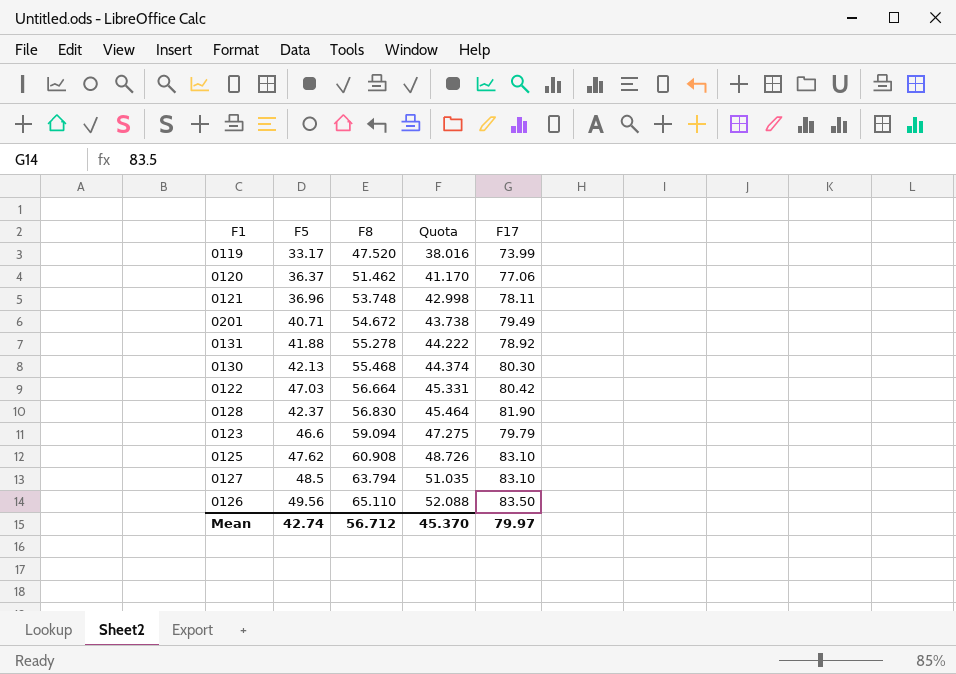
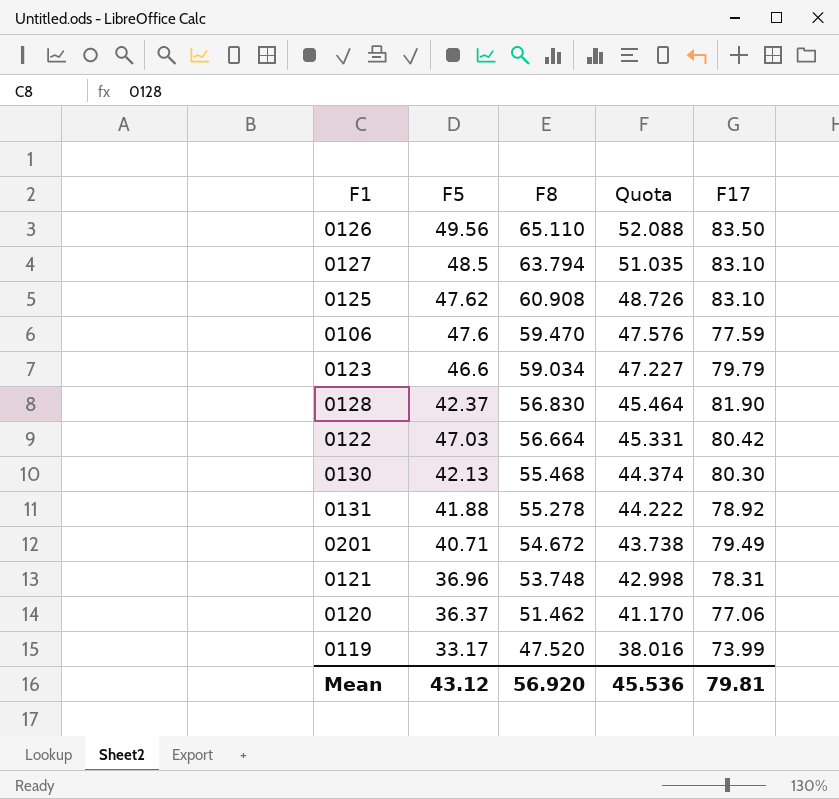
row order: F8 ascending -> F8 descending
row 0106: none -> 47.6 | 59.470 | 47.576 | 77.59
0123 | F8: 59.094 -> 59.034
0123 | Quota: 47.275 -> 47.227
0121 | F17: 78.11 -> 78.31
Mean | F5: 42.74 -> 43.12
Mean | F8: 56.712 -> 56.920
Mean | Quota: 45.370 -> 45.536
Mean | F17: 79.97 -> 79.81

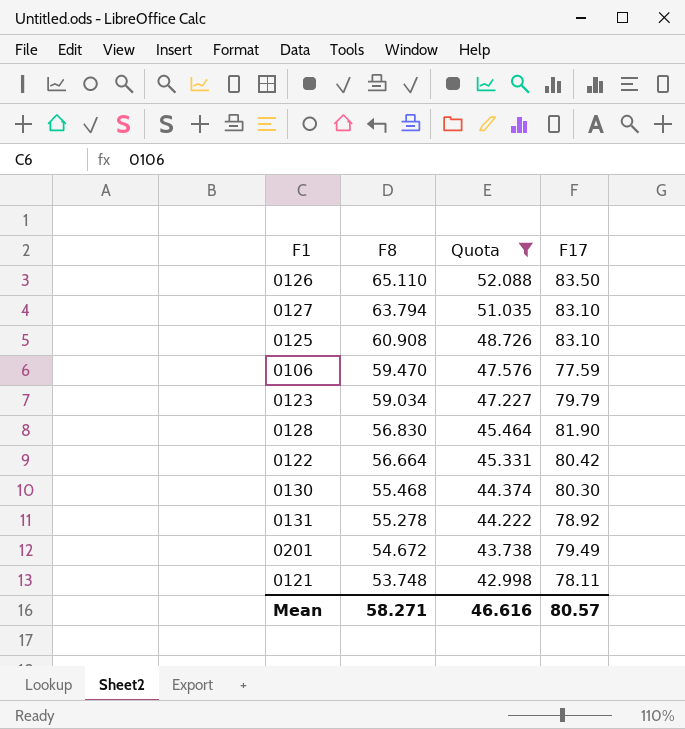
filter: none -> Quota >= 42.998
column F5 | position: 2 -> none
0121 | F17: 78.31 -> 78.11
Mean | F8: 56.920 -> 58.271
Mean | Quota: 45.536 -> 46.616
Mean | F17: 79.81 -> 80.57

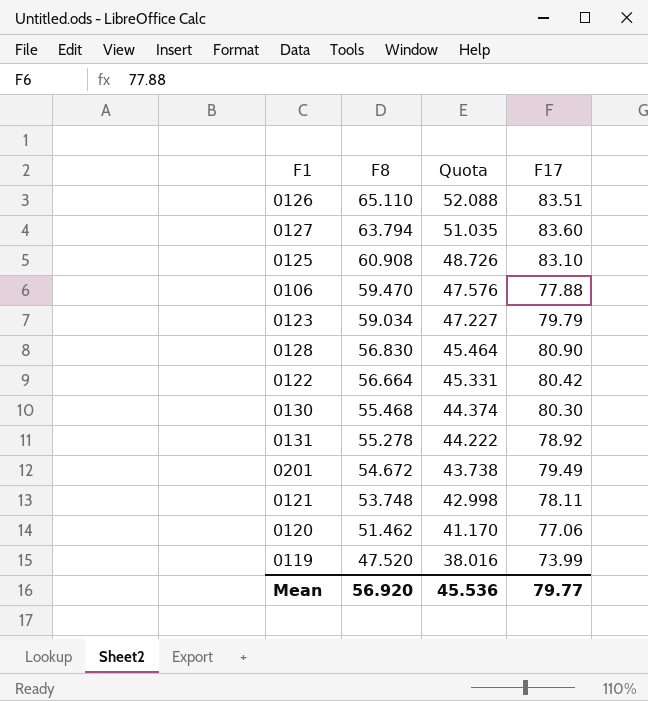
filter: Quota >= 42.998 -> none
0126 | F17: 83.50 -> 83.51
0127 | F17: 83.10 -> 83.60
0106 | F17: 77.59 -> 77.88
0128 | F17: 81.90 -> 80.90
Mean | F8: 58.271 -> 56.920
Mean | Quota: 46.616 -> 45.536
Mean | F17: 80.57 -> 79.77

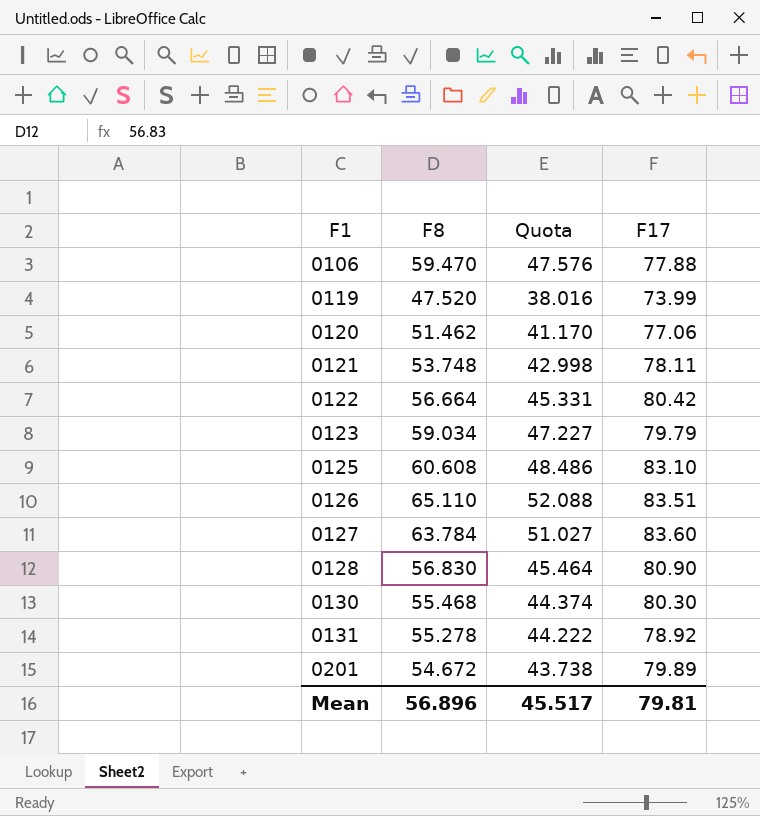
row order: F8 descending -> F1 ascending
0125 | F8: 60.908 -> 60.608
0125 | Quota: 48.726 -> 48.486
0127 | F8: 63.794 -> 63.784
0127 | Quota: 51.035 -> 51.027
0201 | F17: 79.49 -> 79.89
Mean | F8: 56.920 -> 56.896
Mean | Quota: 45.536 -> 45.517
Mean | F17: 79.77 -> 79.81

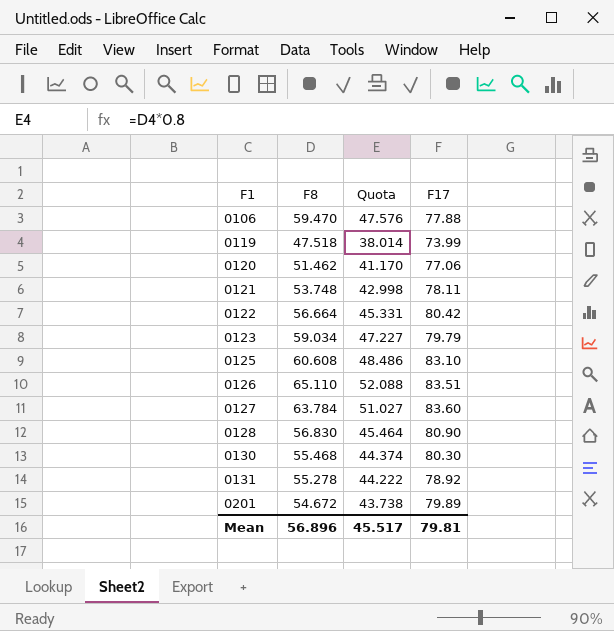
0119 | F8: 47.520 -> 47.518
0119 | Quota: 38.016 -> 38.014

